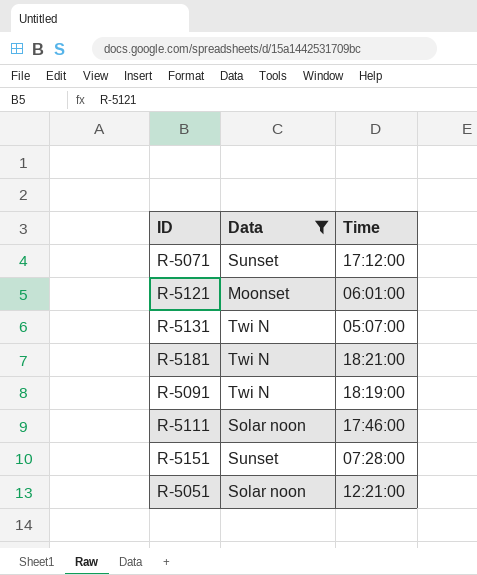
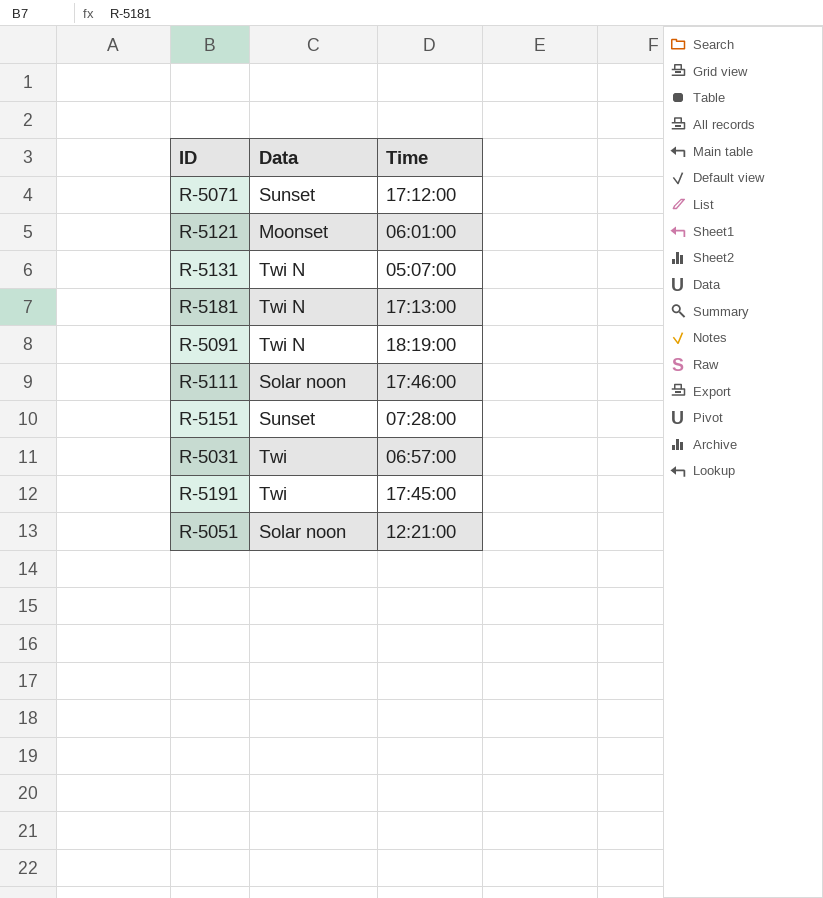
filter: Data != Twi -> none
R-5181 | Time: 18:21:00 -> 17:13:00

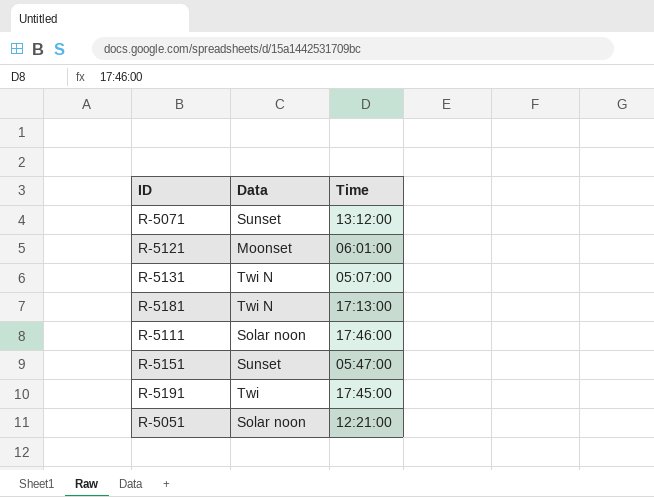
row R-5091: Twi N | 18:19:00 -> none
row R-5031: Twi | 06:57:00 -> none
R-5071 | Time: 17:12:00 -> 13:12:00
R-5151 | Time: 07:28:00 -> 05:47:00

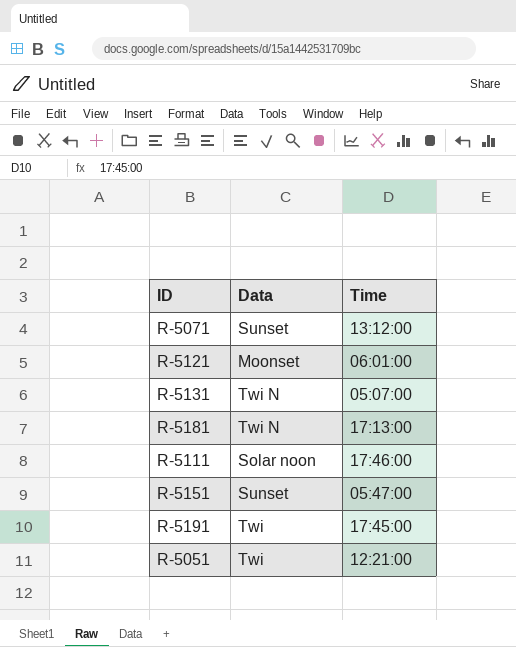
R-5051 | Data: Solar noon -> Twi

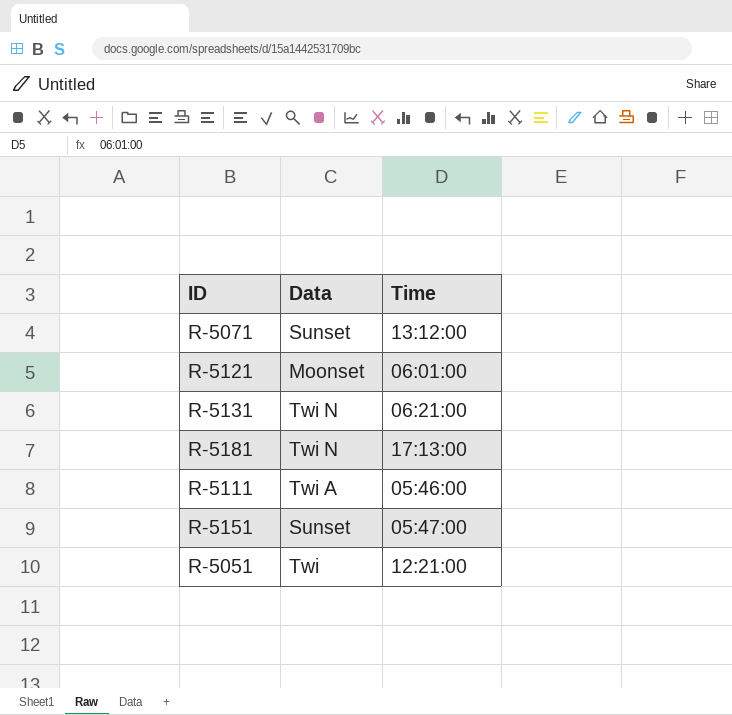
row R-5191: Twi | 17:45:00 -> none
R-5131 | Time: 05:07:00 -> 06:21:00
R-5111 | Data: Solar noon -> Twi A
R-5111 | Time: 17:46:00 -> 05:46:00

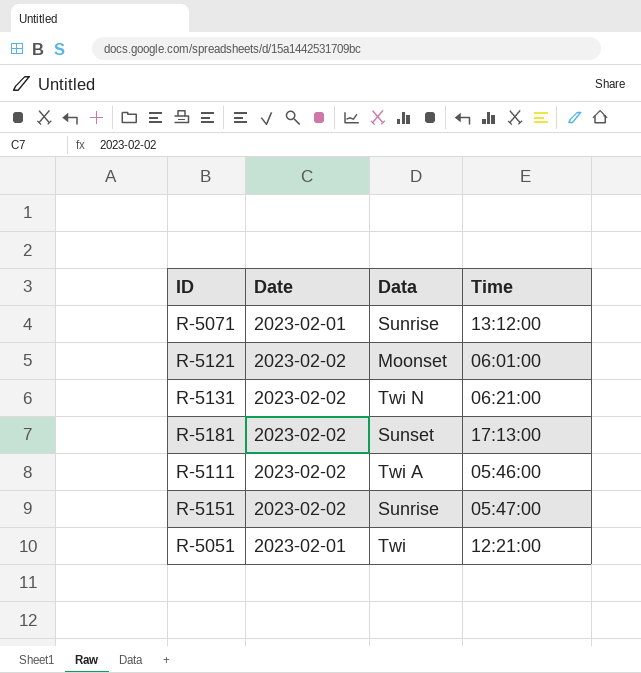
column Date | position: none -> 2
R-5071 | Data: Sunset -> Sunrise
R-5181 | Data: Twi N -> Sunset
R-5151 | Data: Sunset -> Sunrise

